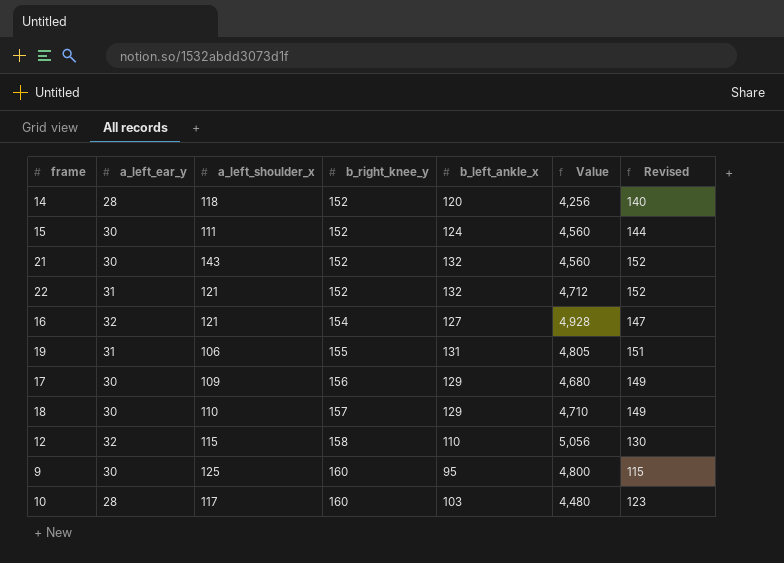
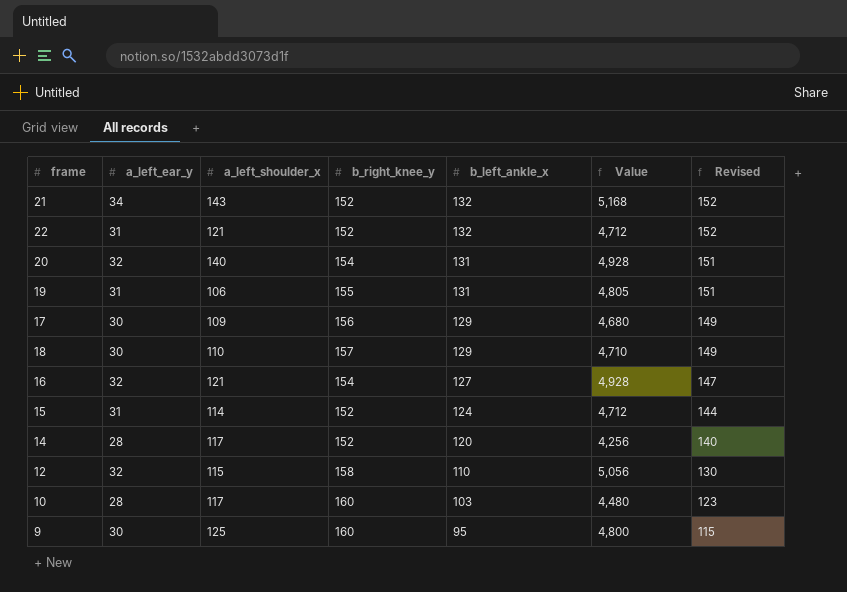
row order: b_right_knee_y ascending -> b_left_ankle_x descending
21 | a_left_ear_y: 30 -> 34
21 | Value: 4,560 -> 5,168
row 20: none -> 32 | 140 | 154 | 131 | 4,928 | 151
15 | a_left_ear_y: 30 -> 31
15 | a_left_shoulder_x: 111 -> 114
15 | Value: 4,560 -> 4,712
14 | a_left_shoulder_x: 118 -> 117

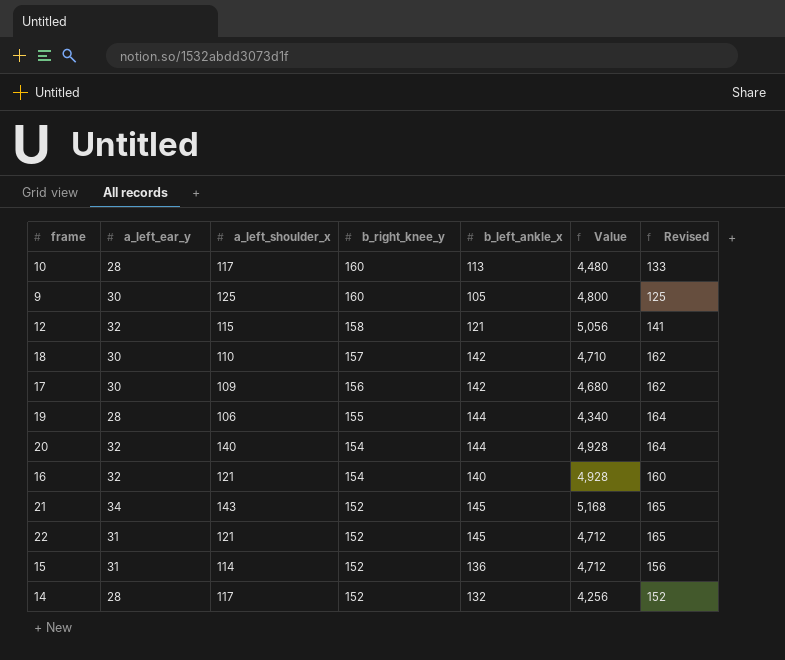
row order: b_left_ankle_x descending -> b_right_knee_y descending
10 | b_left_ankle_x: 103 -> 113
10 | Revised: 123 -> 133
9 | b_left_ankle_x: 95 -> 105
9 | Revised: 115 -> 125
12 | b_left_ankle_x: 110 -> 121
12 | Revised: 130 -> 141
18 | b_left_ankle_x: 129 -> 142
18 | Revised: 149 -> 162
17 | b_left_ankle_x: 129 -> 142
17 | Revised: 149 -> 162
19 | a_left_ear_y: 31 -> 28
19 | b_left_ankle_x: 131 -> 144
19 | Value: 4,805 -> 4,340
19 | Revised: 151 -> 164
20 | b_left_ankle_x: 131 -> 144
20 | Revised: 151 -> 164
16 | b_left_ankle_x: 127 -> 140
16 | Revised: 147 -> 160
21 | b_left_ankle_x: 132 -> 145
21 | Revised: 152 -> 165
22 | b_left_ankle_x: 132 -> 145
22 | Revised: 152 -> 165
15 | b_left_ankle_x: 124 -> 136
15 | Revised: 144 -> 156
14 | b_left_ankle_x: 120 -> 132
14 | Revised: 140 -> 152

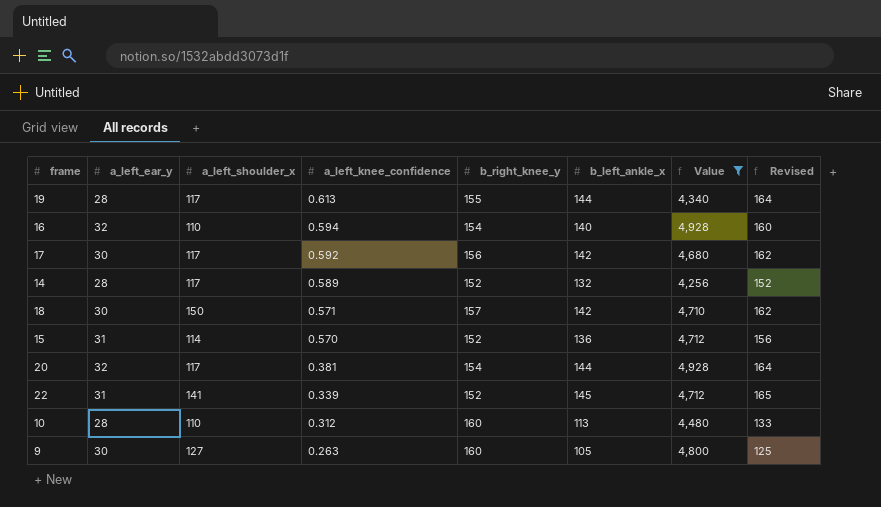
filter: none -> Value <= 4,928
row order: b_right_knee_y descending -> a_left_knee_confidence descending
column a_left_knee_confidence | position: none -> 4
19 | a_left_shoulder_x: 106 -> 117
16 | a_left_shoulder_x: 121 -> 110
17 | a_left_shoulder_x: 109 -> 117
18 | a_left_shoulder_x: 110 -> 150
20 | a_left_shoulder_x: 140 -> 117
22 | a_left_shoulder_x: 121 -> 141
10 | a_left_shoulder_x: 117 -> 110
9 | a_left_shoulder_x: 125 -> 127

